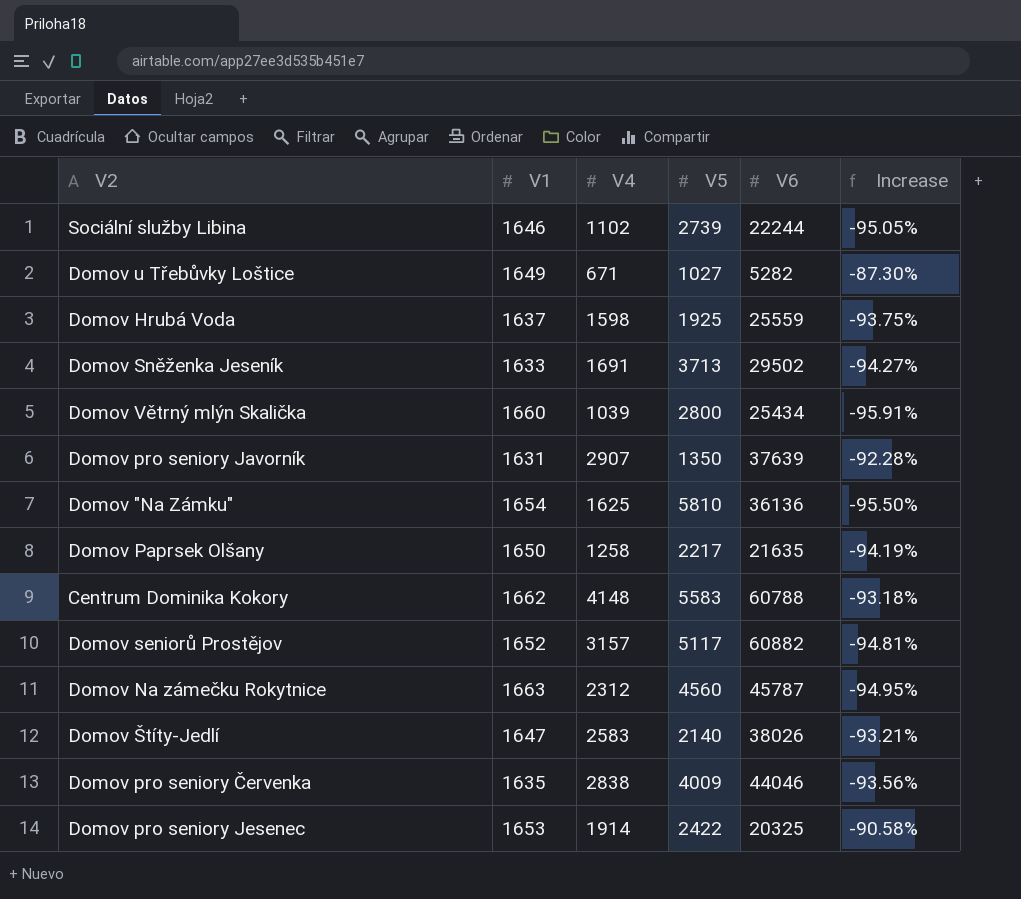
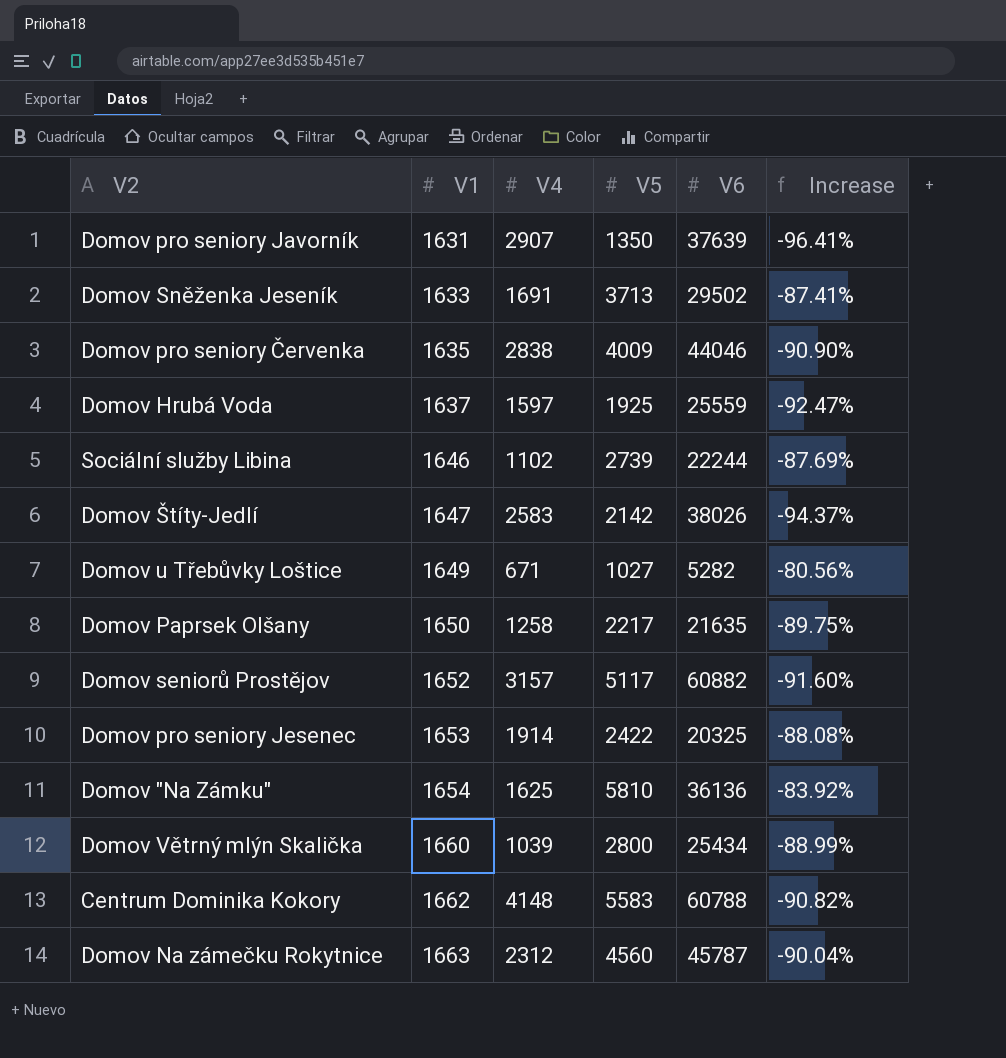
row order: none -> V1 ascending
column Increase | formula: ([V4] - [V6]) / [V6] -> ([V5] - [V6]) / [V6]
Domov Hrubá Voda | V4: 1598 -> 1597
Domov Štíty-Jedlí | V5: 2140 -> 2142

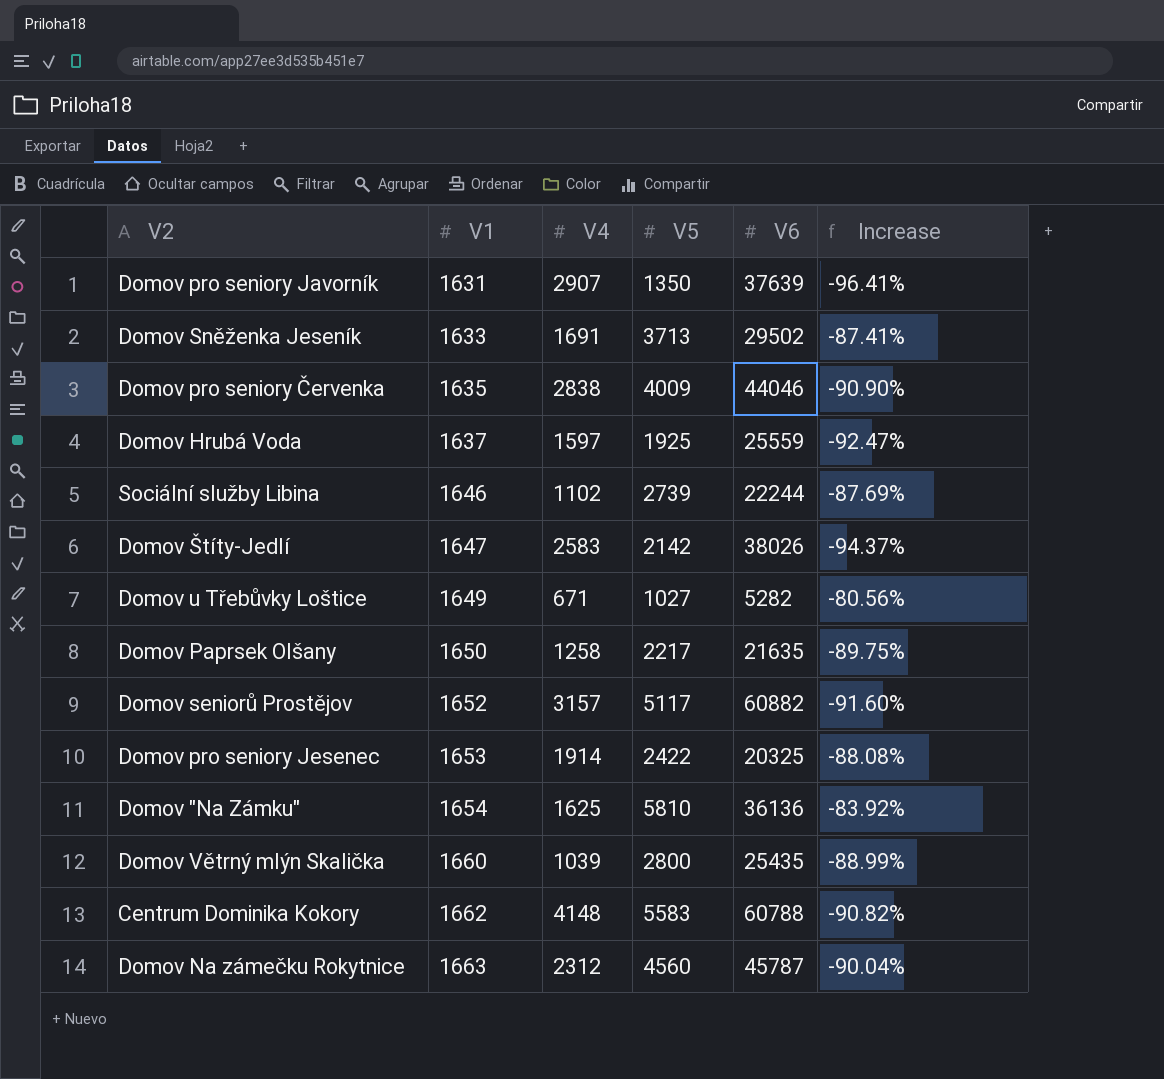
Domov Větrný mlýn Skalička | V6: 25434 -> 25435

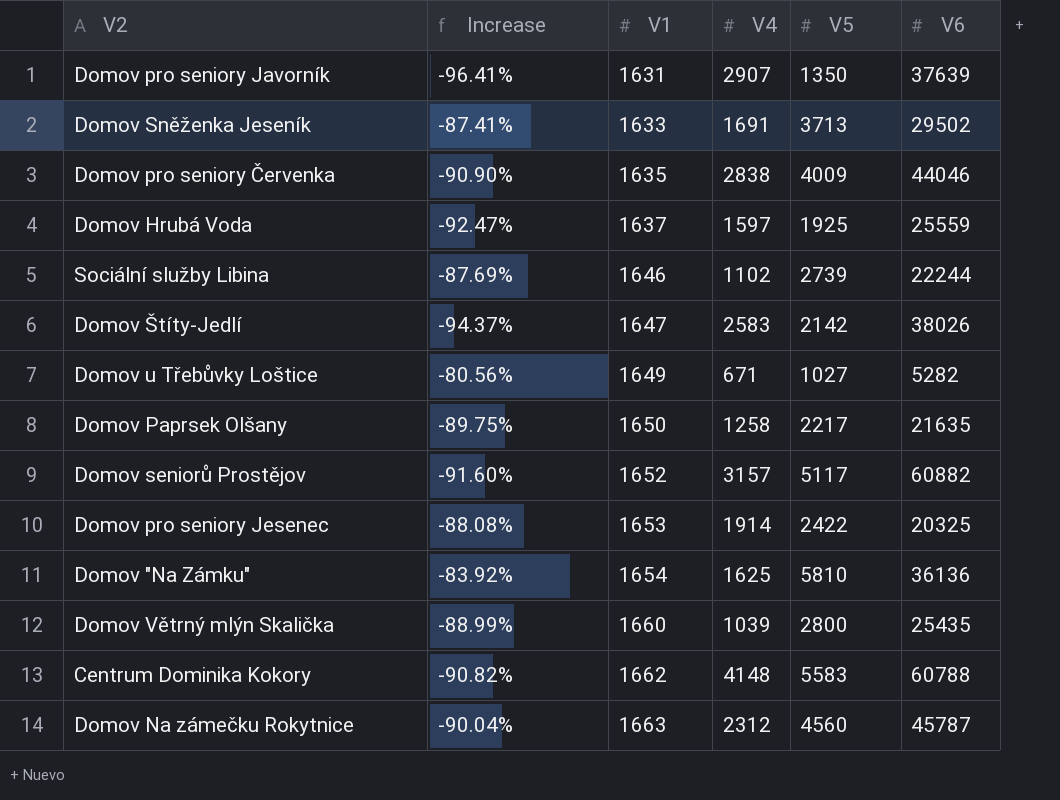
column Increase | position: 6 -> 2

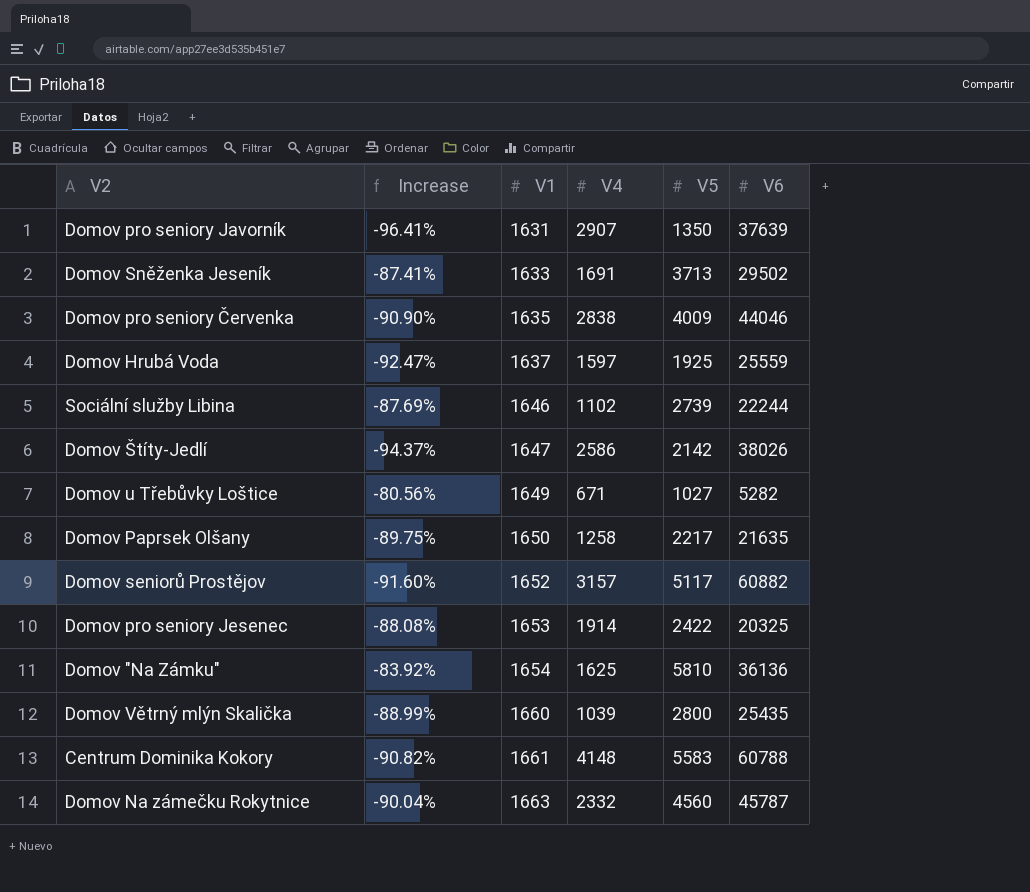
Domov Štíty-Jedlí | V4: 2583 -> 2586
Centrum Dominika Kokory | V1: 1662 -> 1661
Domov Na zámečku Rokytnice | V4: 2312 -> 2332

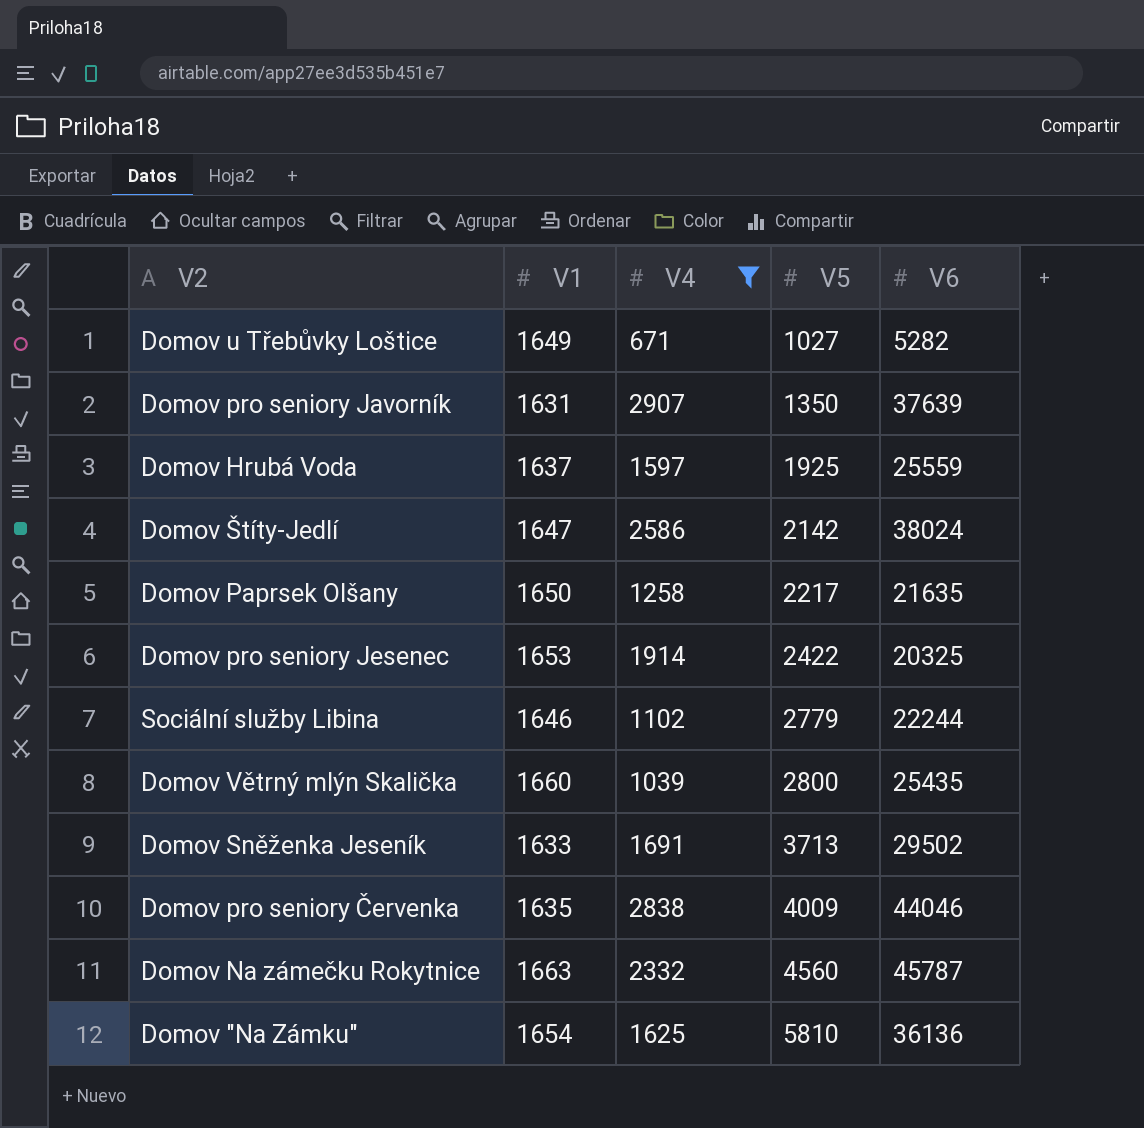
filter: none -> V4 <= 2907
row order: V1 ascending -> V5 ascending
column Increase | formula: ([V5] - [V6]) / [V6] -> none
Domov Štíty-Jedlí | V6: 38026 -> 38024
Sociální služby Libina | V5: 2739 -> 2779

